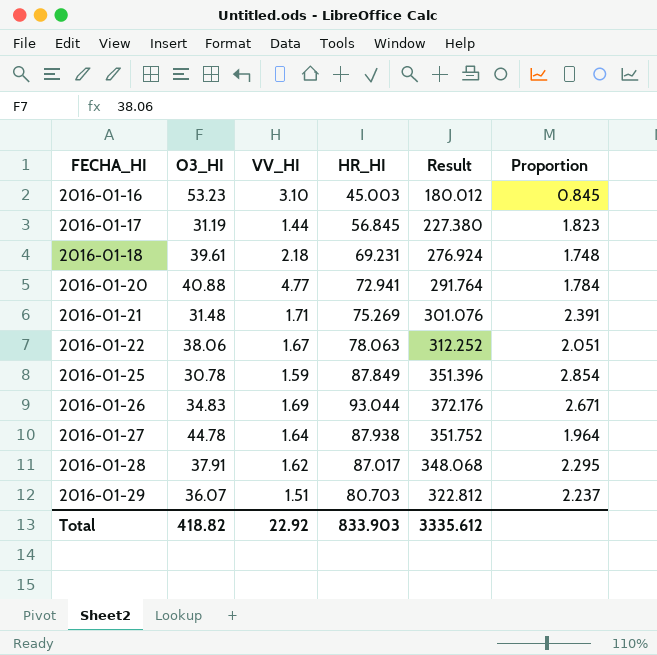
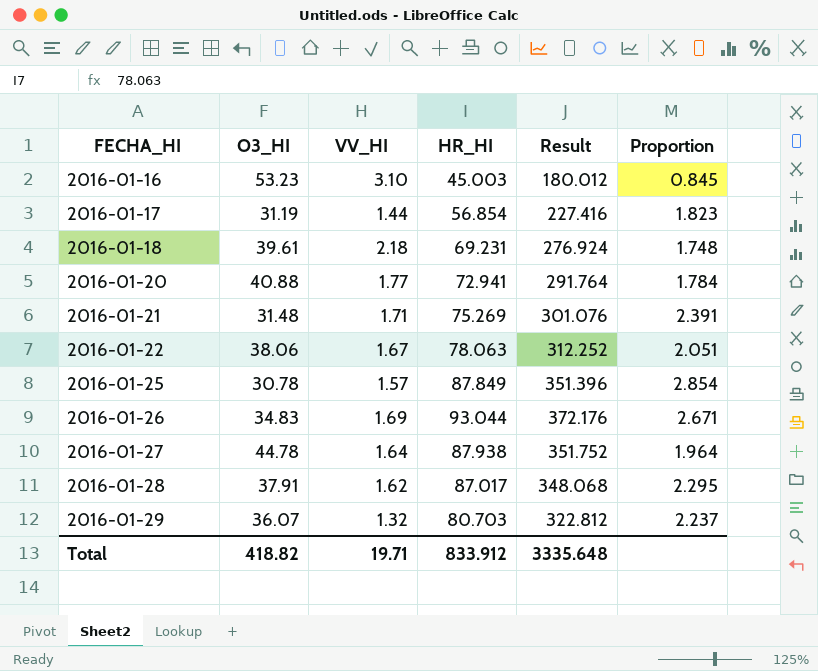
2016-01-17 | HR_HI: 56.845 -> 56.854
2016-01-17 | Result: 227.380 -> 227.416
2016-01-20 | VV_HI: 4.77 -> 1.77
2016-01-25 | VV_HI: 1.59 -> 1.57
2016-01-29 | VV_HI: 1.51 -> 1.32
Total | VV_HI: 22.92 -> 19.71
Total | HR_HI: 833.903 -> 833.912
Total | Result: 3335.612 -> 3335.648

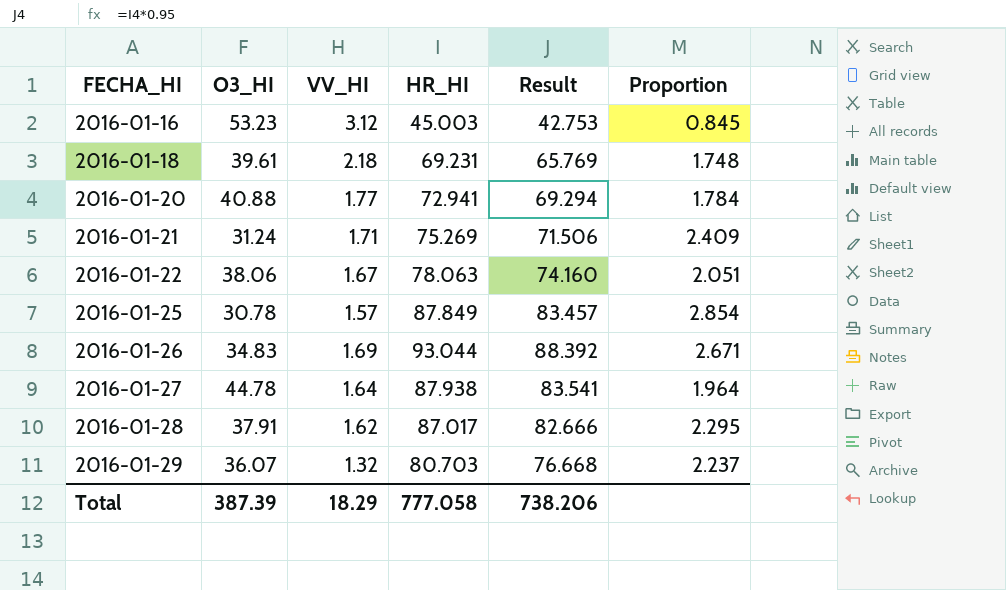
column Result | formula: [HR_HI] * 4 -> [HR_HI] * 0.95
row 2016-01-17: 31.19 | 1.44 | 56.854 | 227.416 | 1.823 -> none
2016-01-16 | VV_HI: 3.10 -> 3.12
2016-01-21 | O3_HI: 31.48 -> 31.24
2016-01-21 | Proportion: 2.391 -> 2.409
Total | O3_HI: 418.82 -> 387.39
Total | VV_HI: 19.71 -> 18.29
Total | HR_HI: 833.912 -> 777.058
Total | Result: 3335.648 -> 738.206

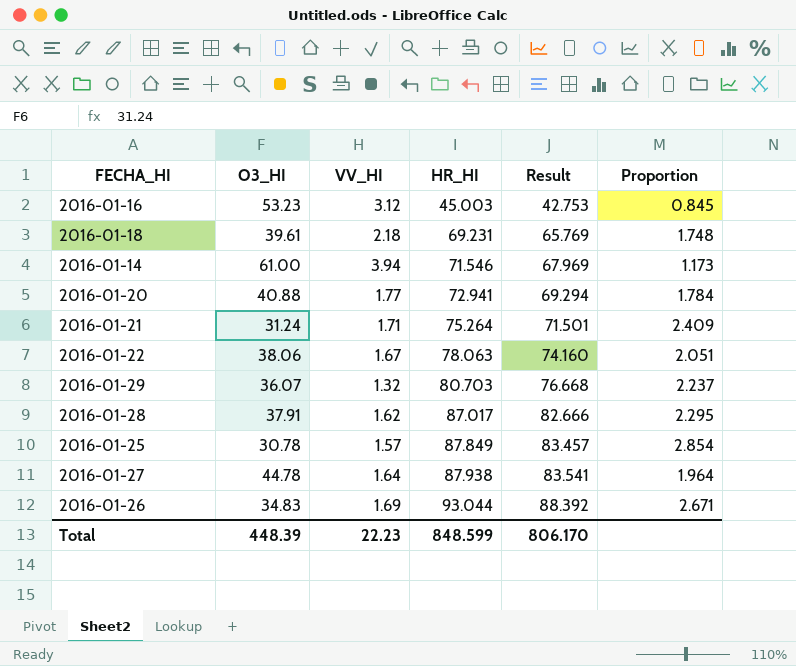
row order: FECHA_HI ascending -> HR_HI ascending
row 2016-01-14: none -> 61.00 | 3.94 | 71.546 | 67.969 | 1.173
2016-01-21 | HR_HI: 75.269 -> 75.264
2016-01-21 | Result: 71.506 -> 71.501
Total | O3_HI: 387.39 -> 448.39
Total | VV_HI: 18.29 -> 22.23
Total | HR_HI: 777.058 -> 848.599
Total | Result: 738.206 -> 806.170

